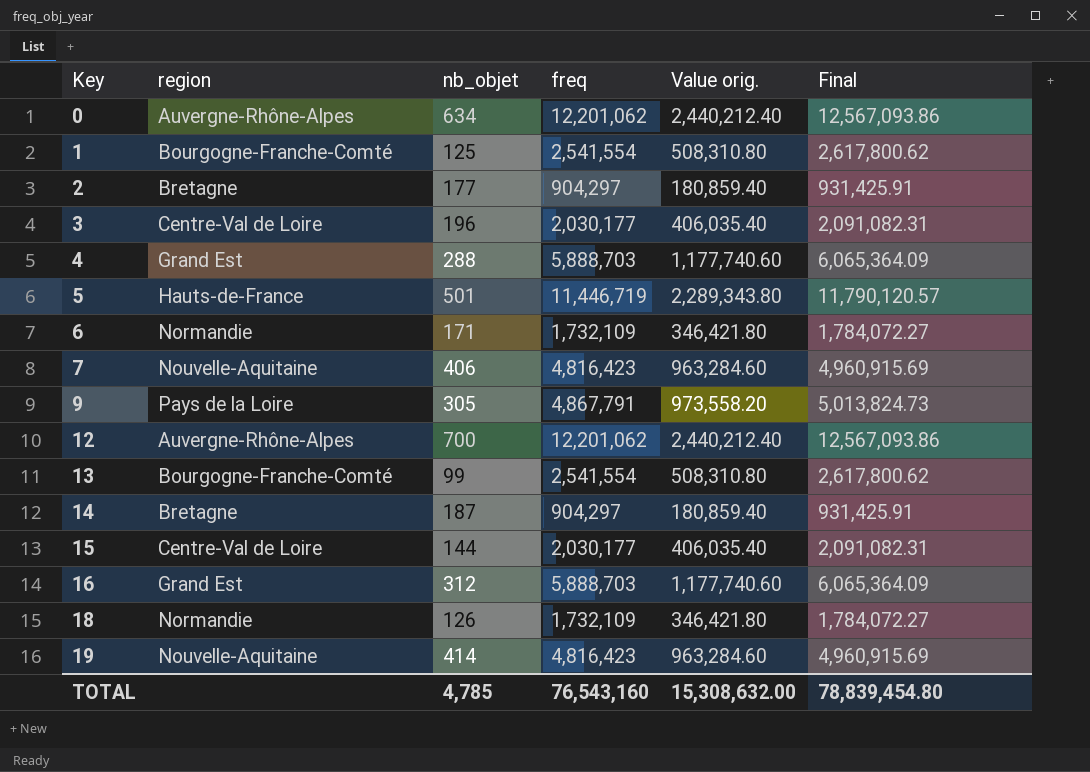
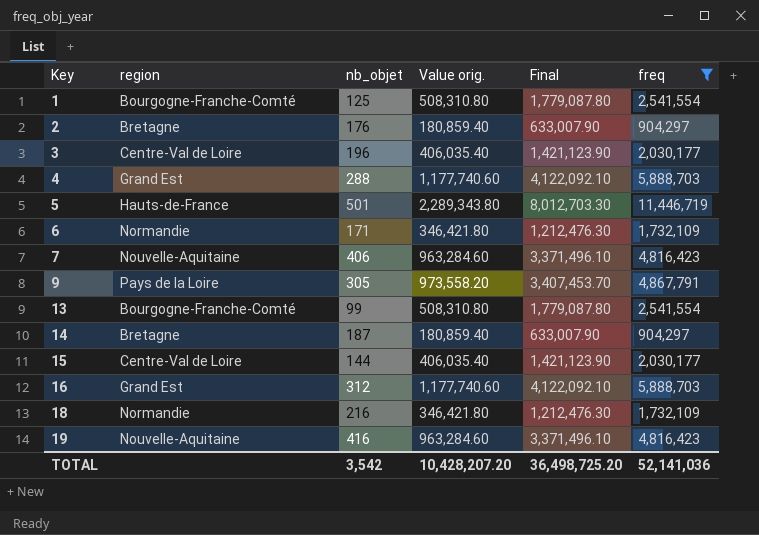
filter: none -> freq != 12,201,062
column Final | formula: [freq] * 1.03 -> [freq] * 0.7
column freq | position: 4 -> 6
2 | nb_objet: 177 -> 176
18 | nb_objet: 126 -> 216
19 | nb_objet: 414 -> 416
TOTAL | nb_objet: 4,785 -> 3,542
TOTAL | Value orig.: 15,308,632.00 -> 10,428,207.20
TOTAL | Final: 78,839,454.80 -> 36,498,725.20
TOTAL | freq: 76,543,160 -> 52,141,036

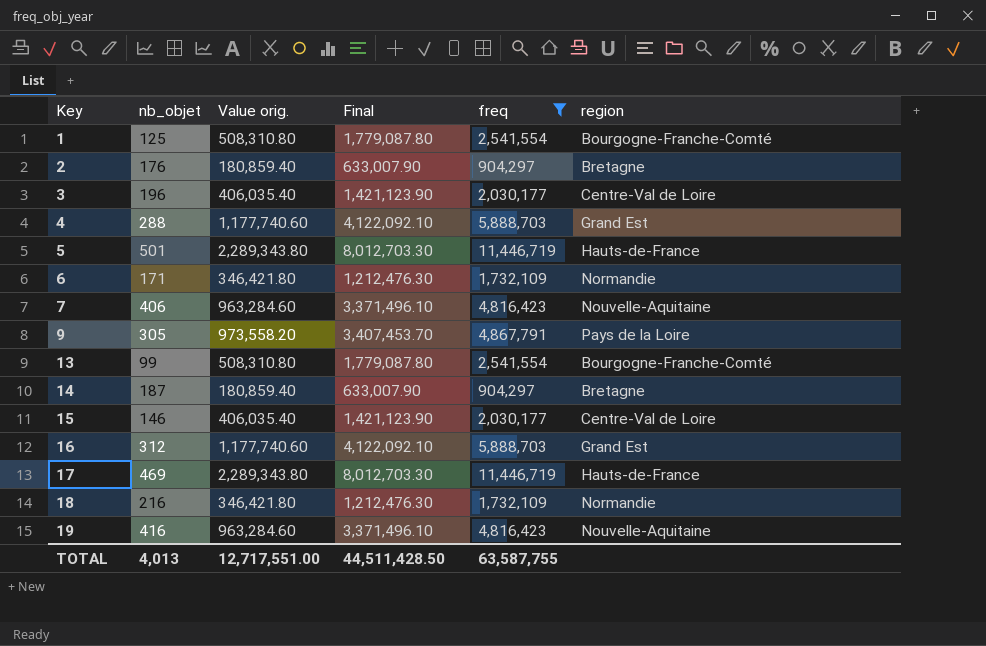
column region | position: 2 -> 6
15 | nb_objet: 144 -> 146
row 17: none -> 469 | 2,289,343.80 | 8,012,703.30 | 11,446,719 | Hauts-de-France
TOTAL | nb_objet: 3,542 -> 4,013
TOTAL | Value orig.: 10,428,207.20 -> 12,717,551.00
TOTAL | Final: 36,498,725.20 -> 44,511,428.50
TOTAL | freq: 52,141,036 -> 63,587,755

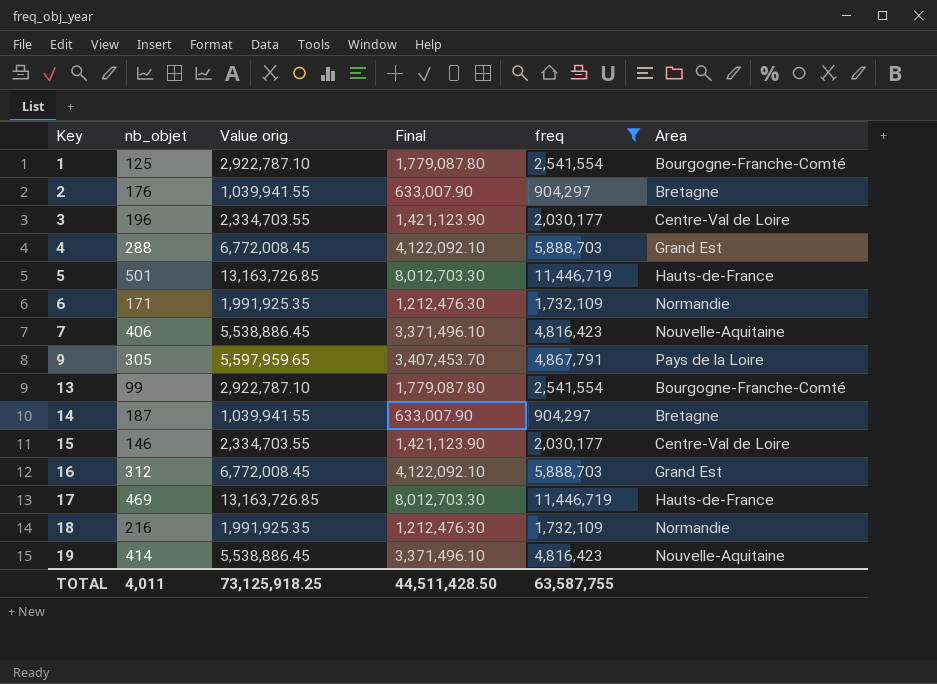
column Value orig. | formula: [freq] * 0.2 -> [freq] * 1.15
column name: region -> Area
19 | nb_objet: 416 -> 414
TOTAL | nb_objet: 4,013 -> 4,011
TOTAL | Value orig.: 12,717,551.00 -> 73,125,918.25

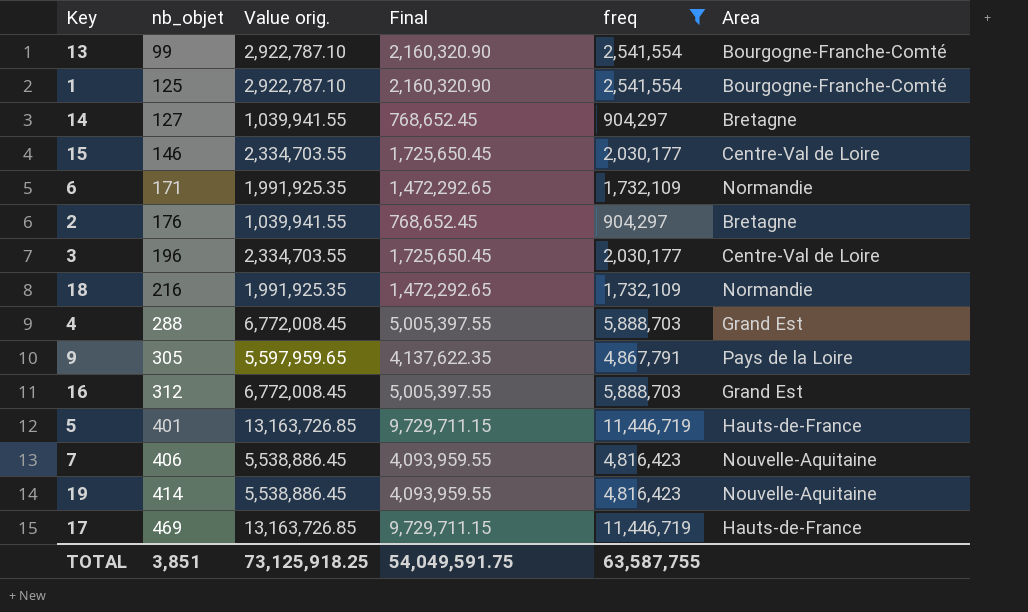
row order: Key ascending -> nb_objet ascending
column Final | formula: [freq] * 0.7 -> [freq] * 0.85
14 | nb_objet: 187 -> 127
5 | nb_objet: 501 -> 401
TOTAL | nb_objet: 4,011 -> 3,851
TOTAL | Final: 44,511,428.50 -> 54,049,591.75

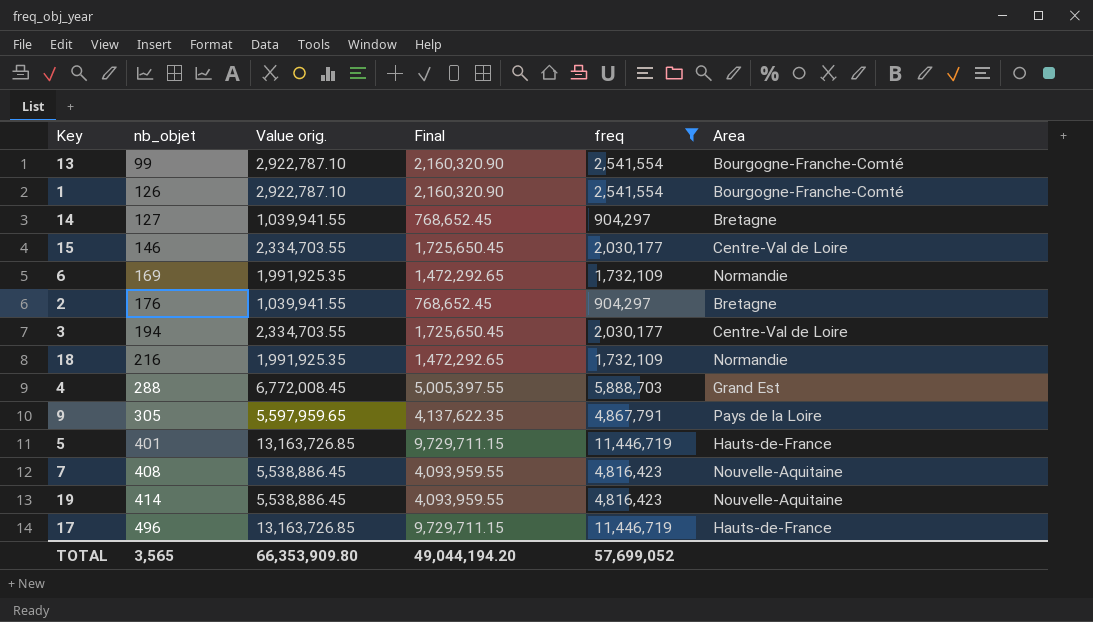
row 16: 312 | 6,772,008.45 | 5,005,397.55 | 5,888,703 | Grand Est -> none
1 | nb_objet: 125 -> 126
6 | nb_objet: 171 -> 169
3 | nb_objet: 196 -> 194
7 | nb_objet: 406 -> 408
17 | nb_objet: 469 -> 496
TOTAL | nb_objet: 3,851 -> 3,565
TOTAL | Value orig.: 73,125,918.25 -> 66,353,909.80
TOTAL | Final: 54,049,591.75 -> 49,044,194.20
TOTAL | freq: 63,587,755 -> 57,699,052

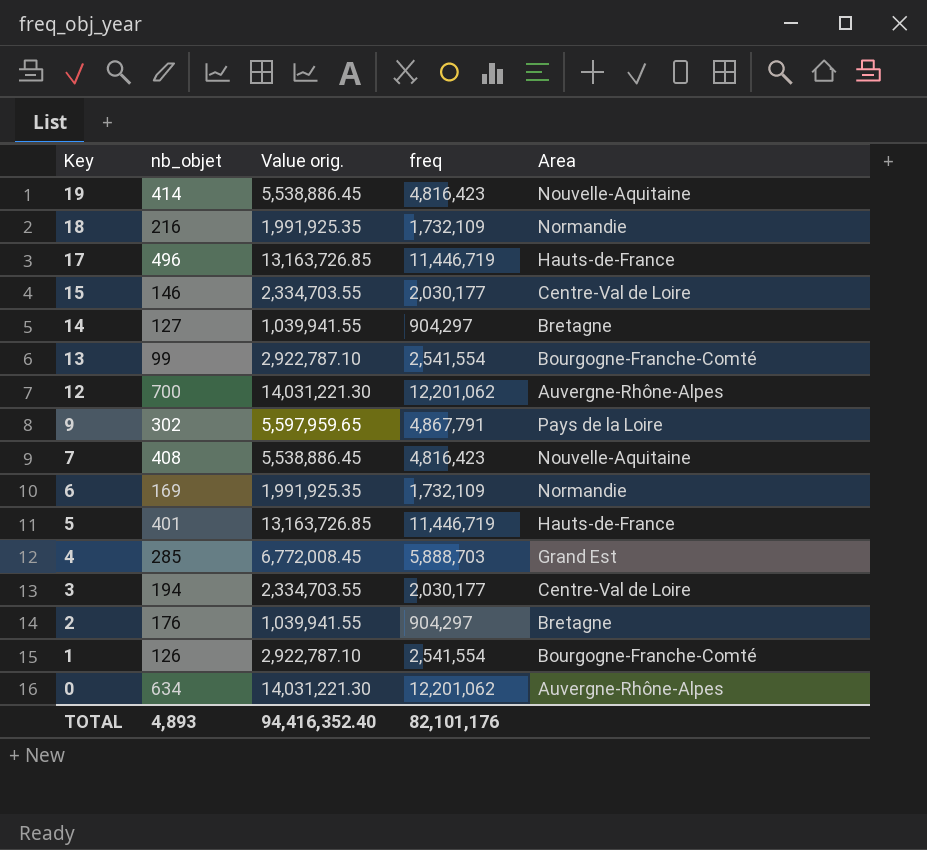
filter: freq != 12,201,062 -> none
row order: nb_objet ascending -> Key descending
column Final | formula: [freq] * 0.85 -> none
9 | nb_objet: 305 -> 302
4 | nb_objet: 288 -> 285
TOTAL | nb_objet: 3,565 -> 4,893
TOTAL | Value orig.: 66,353,909.80 -> 94,416,352.40
TOTAL | freq: 57,699,052 -> 82,101,176

